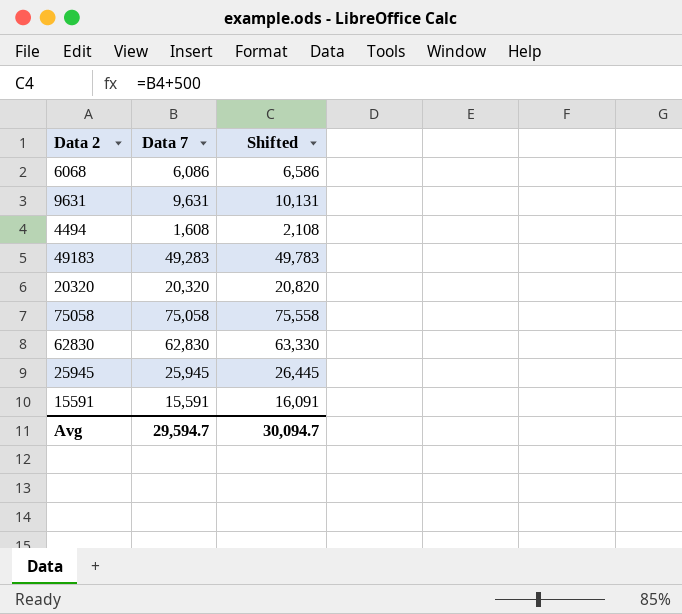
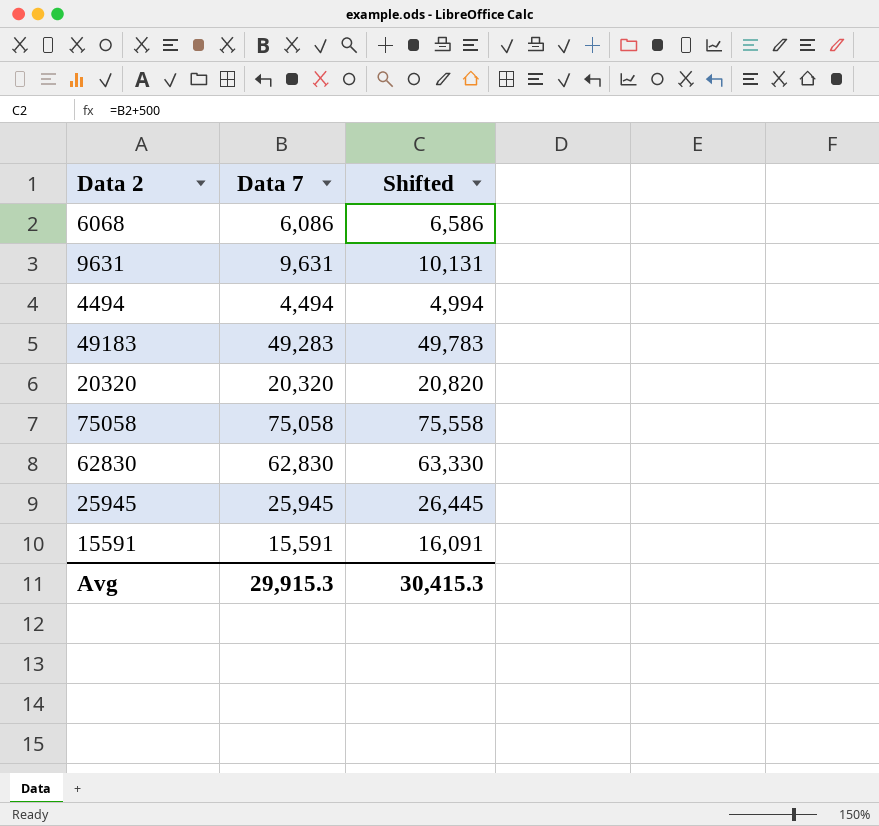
4494 | Data 7: 1,608 -> 4,494
4494 | Shifted: 2,108 -> 4,994
Avg | Data 7: 29,594.7 -> 29,915.3
Avg | Shifted: 30,094.7 -> 30,415.3

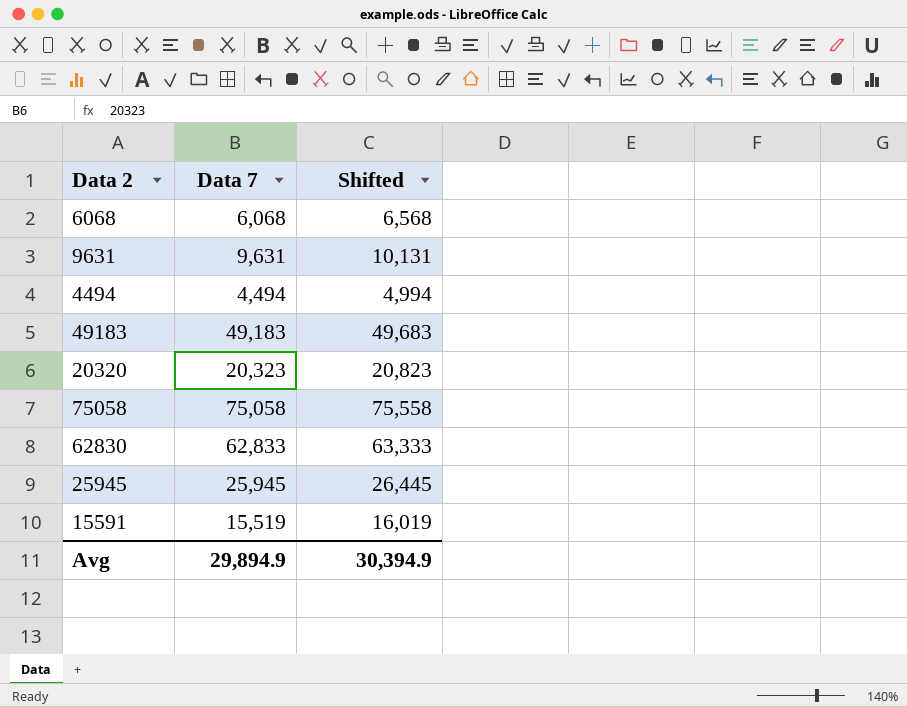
6068 | Data 7: 6,086 -> 6,068
6068 | Shifted: 6,586 -> 6,568
49183 | Data 7: 49,283 -> 49,183
49183 | Shifted: 49,783 -> 49,683
20320 | Data 7: 20,320 -> 20,323
20320 | Shifted: 20,820 -> 20,823
62830 | Data 7: 62,830 -> 62,833
62830 | Shifted: 63,330 -> 63,333
15591 | Data 7: 15,591 -> 15,519
15591 | Shifted: 16,091 -> 16,019
Avg | Data 7: 29,915.3 -> 29,894.9
Avg | Shifted: 30,415.3 -> 30,394.9

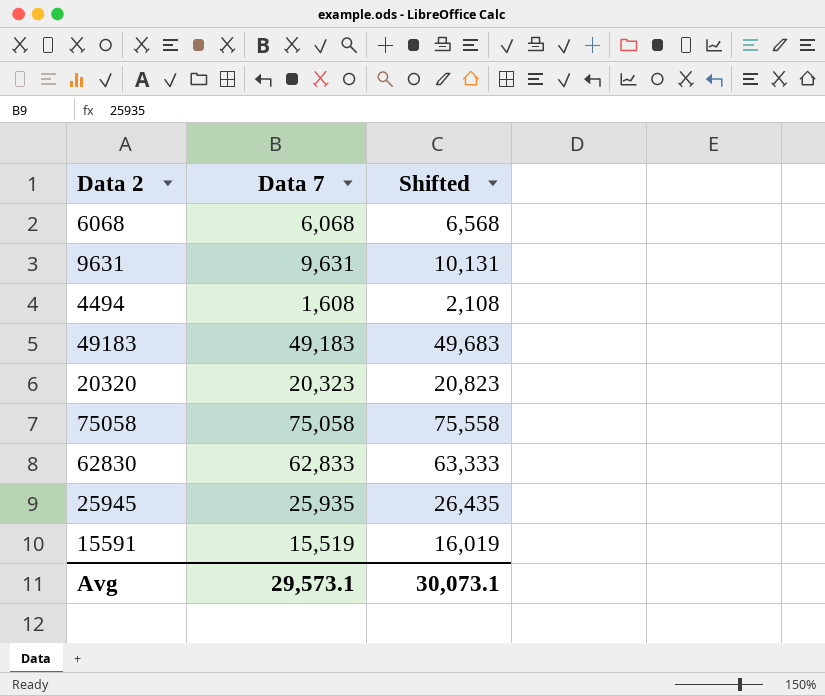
4494 | Data 7: 4,494 -> 1,608
4494 | Shifted: 4,994 -> 2,108
25945 | Data 7: 25,945 -> 25,935
25945 | Shifted: 26,445 -> 26,435
Avg | Data 7: 29,894.9 -> 29,573.1
Avg | Shifted: 30,394.9 -> 30,073.1

